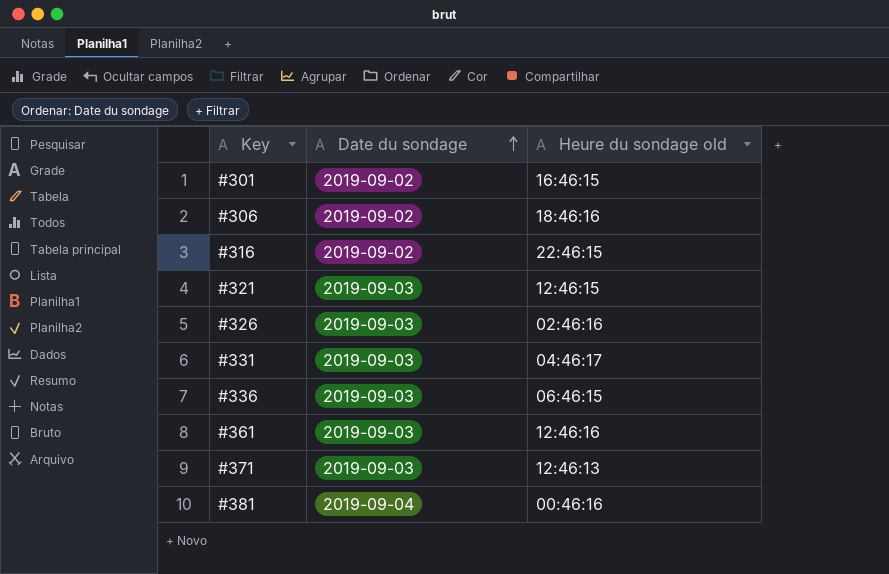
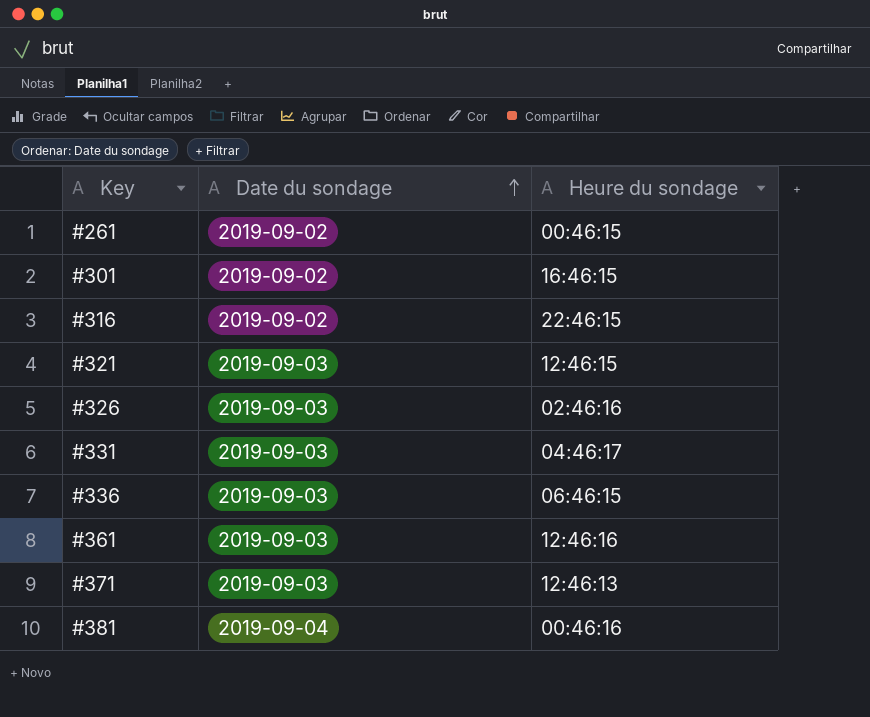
column name: Heure du sondage old -> Heure du sondage
row #306: 2019-09-02 | 18:46:16 -> none
row #261: none -> 2019-09-02 | 00:46:15

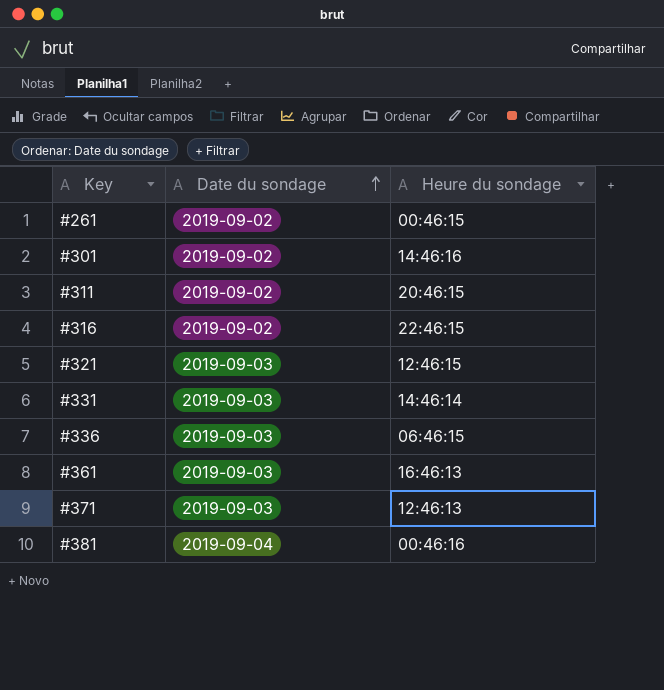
row #326: 2019-09-03 | 02:46:16 -> none
#301 | Heure du sondage: 16:46:15 -> 14:46:16
row #311: none -> 2019-09-02 | 20:46:15
#331 | Heure du sondage: 04:46:17 -> 14:46:14
#361 | Heure du sondage: 12:46:16 -> 16:46:13

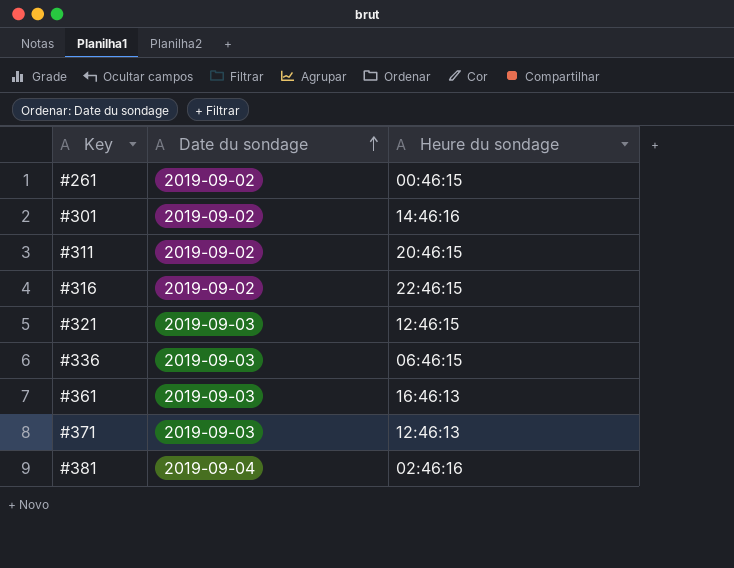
row #331: 2019-09-03 | 14:46:14 -> none
#381 | Heure du sondage: 00:46:16 -> 02:46:16

